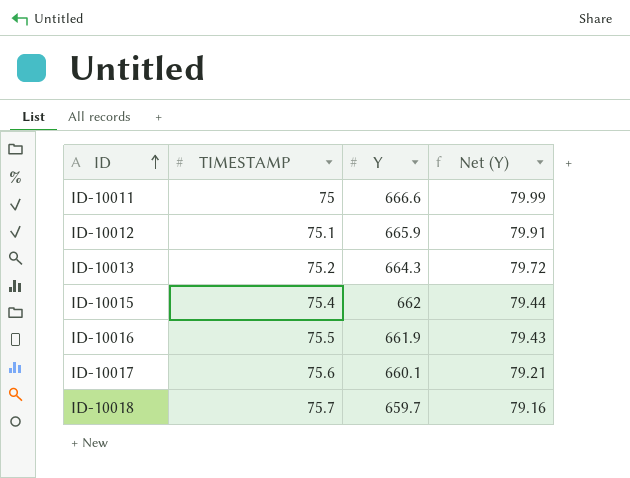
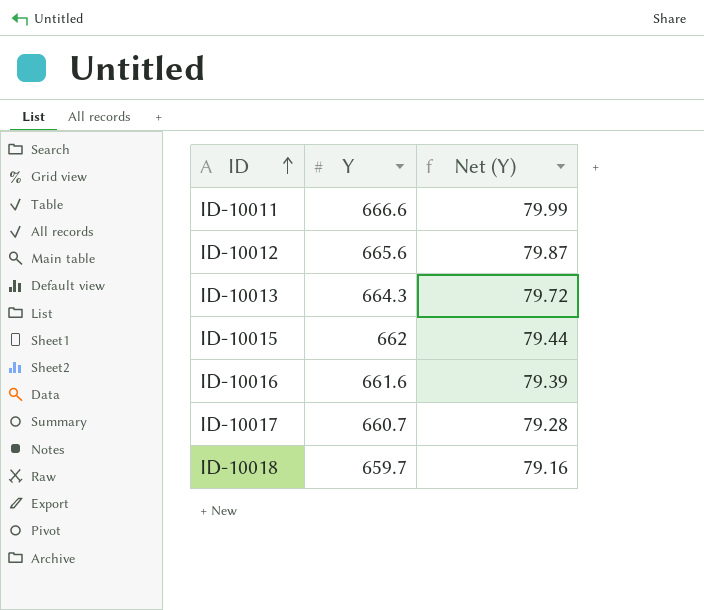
column TIMESTAMP | position: 2 -> none
ID-10012 | Y: 665.9 -> 665.6
ID-10012 | Net (Y): 79.91 -> 79.87
ID-10016 | Y: 661.9 -> 661.6
ID-10016 | Net (Y): 79.43 -> 79.39
ID-10017 | Y: 660.1 -> 660.7
ID-10017 | Net (Y): 79.21 -> 79.28

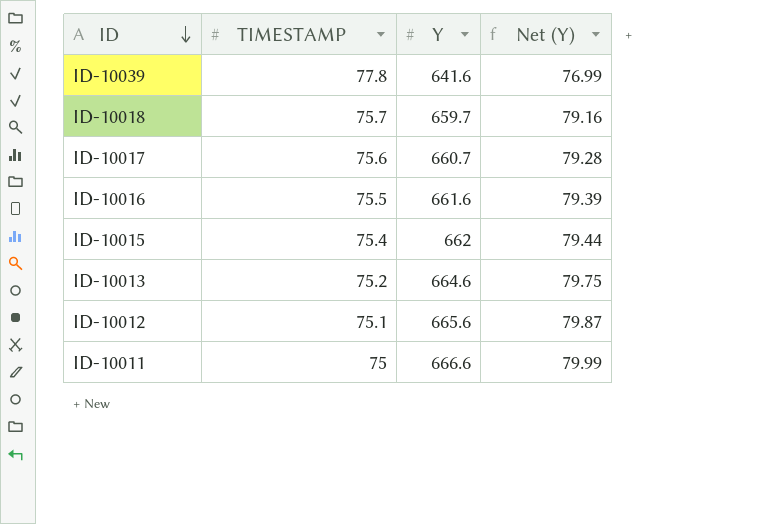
row order: ID ascending -> ID descending
column TIMESTAMP | position: none -> 2
row ID-10039: none -> 77.8 | 641.6 | 76.99
ID-10013 | Y: 664.3 -> 664.6
ID-10013 | Net (Y): 79.72 -> 79.75

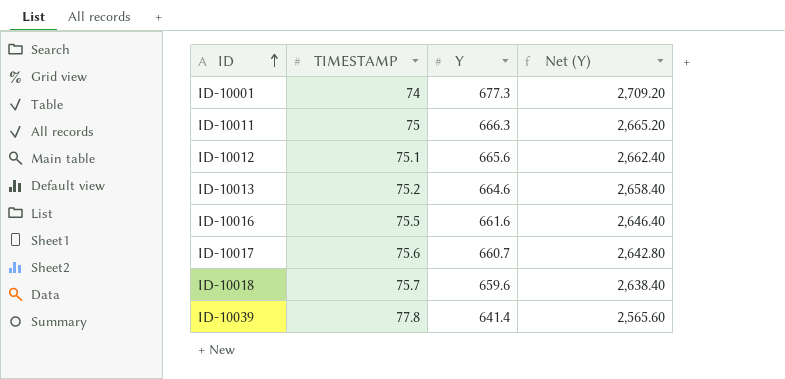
row order: ID descending -> ID ascending
column Net (Y) | formula: [Y] * 0.12 -> [Y] * 4
row ID-10015: 75.4 | 662 | 79.44 -> none
row ID-10001: none -> 74 | 677.3 | 2,709.20
ID-10011 | Y: 666.6 -> 666.3
ID-10018 | Y: 659.7 -> 659.6
ID-10039 | Y: 641.6 -> 641.4

